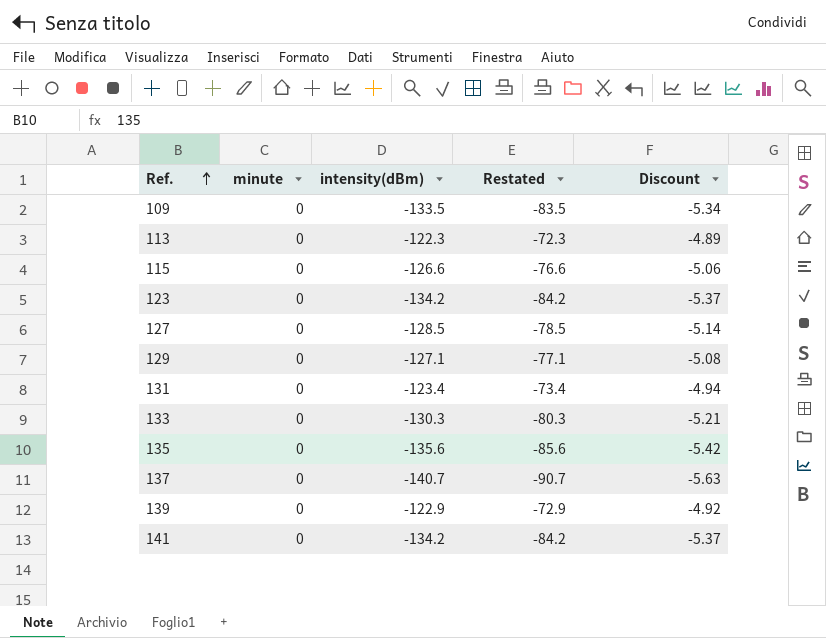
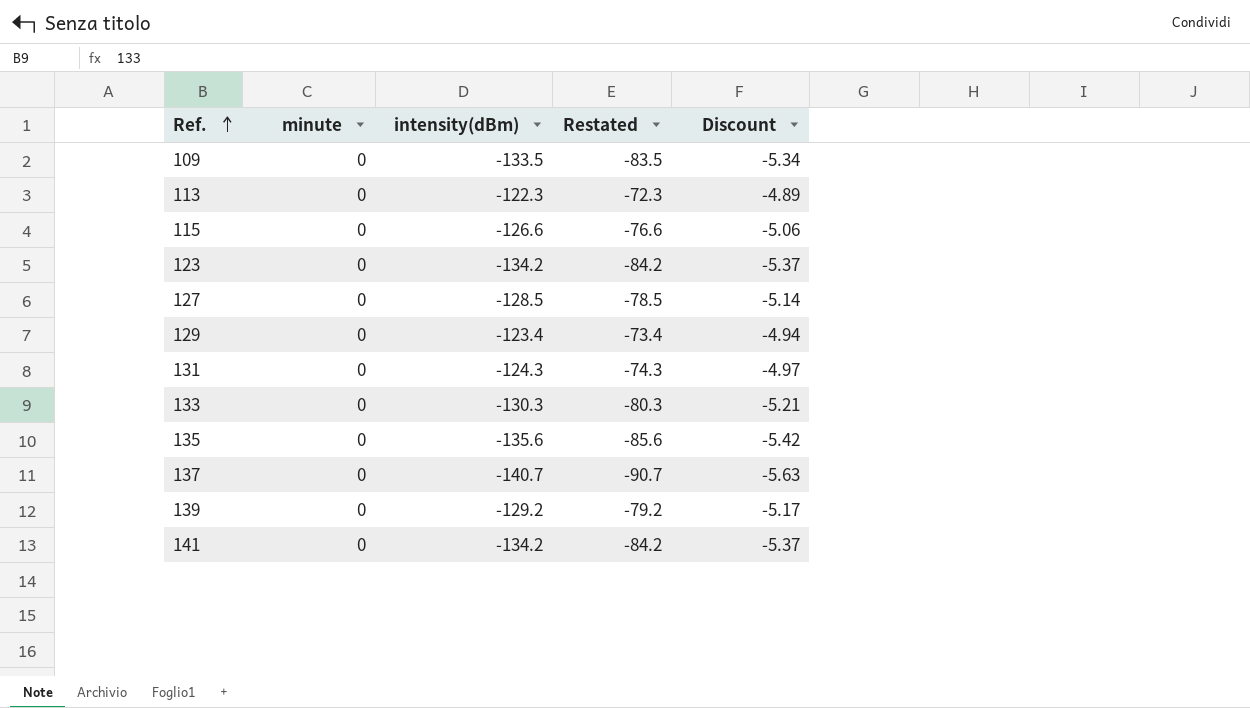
129 | intensity(dBm): -127.1 -> -123.4
129 | Restated: -77.1 -> -73.4
129 | Discount: -5.08 -> -4.94
131 | intensity(dBm): -123.4 -> -124.3
131 | Restated: -73.4 -> -74.3
131 | Discount: -4.94 -> -4.97
139 | intensity(dBm): -122.9 -> -129.2
139 | Restated: -72.9 -> -79.2
139 | Discount: -4.92 -> -5.17

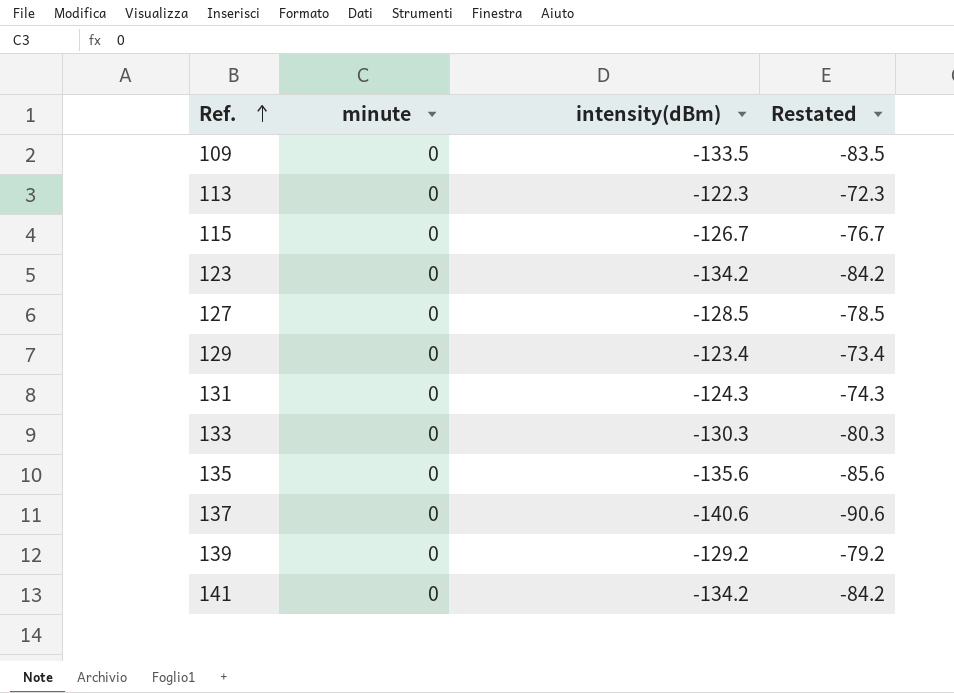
column Discount | formula: [intensity(dBm)] * 0.04 -> none
115 | intensity(dBm): -126.6 -> -126.7
115 | Restated: -76.6 -> -76.7
137 | intensity(dBm): -140.7 -> -140.6
137 | Restated: -90.7 -> -90.6

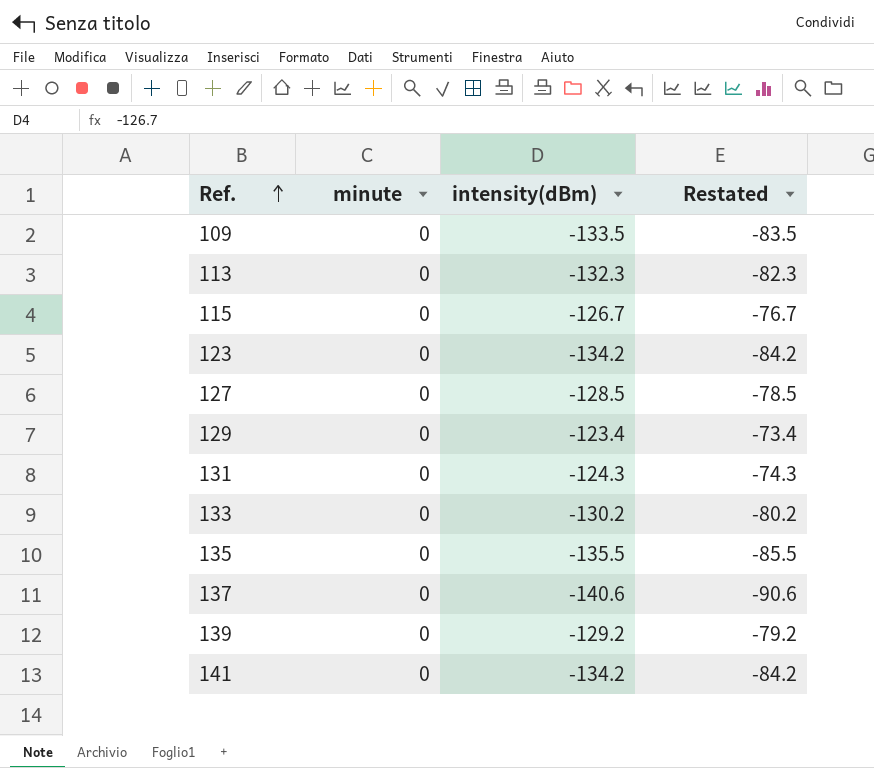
113 | intensity(dBm): -122.3 -> -132.3
113 | Restated: -72.3 -> -82.3
133 | intensity(dBm): -130.3 -> -130.2
133 | Restated: -80.3 -> -80.2
135 | intensity(dBm): -135.6 -> -135.5
135 | Restated: -85.6 -> -85.5

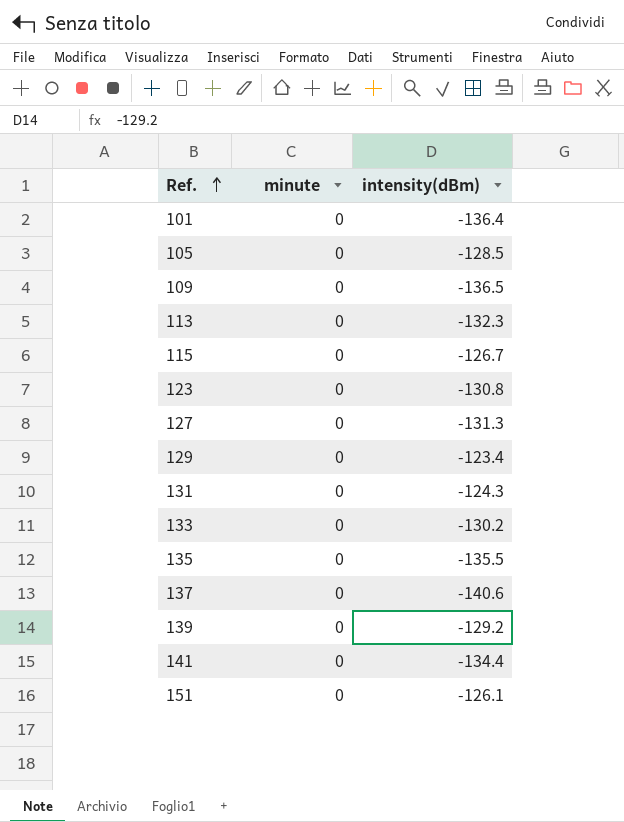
column Restated | formula: [intensity(dBm)] + 50 -> none
row 101: none -> 0 | -136.4
row 105: none -> 0 | -128.5
109 | intensity(dBm): -133.5 -> -136.5
123 | intensity(dBm): -134.2 -> -130.8
127 | intensity(dBm): -128.5 -> -131.3
141 | intensity(dBm): -134.2 -> -134.4
row 151: none -> 0 | -126.1

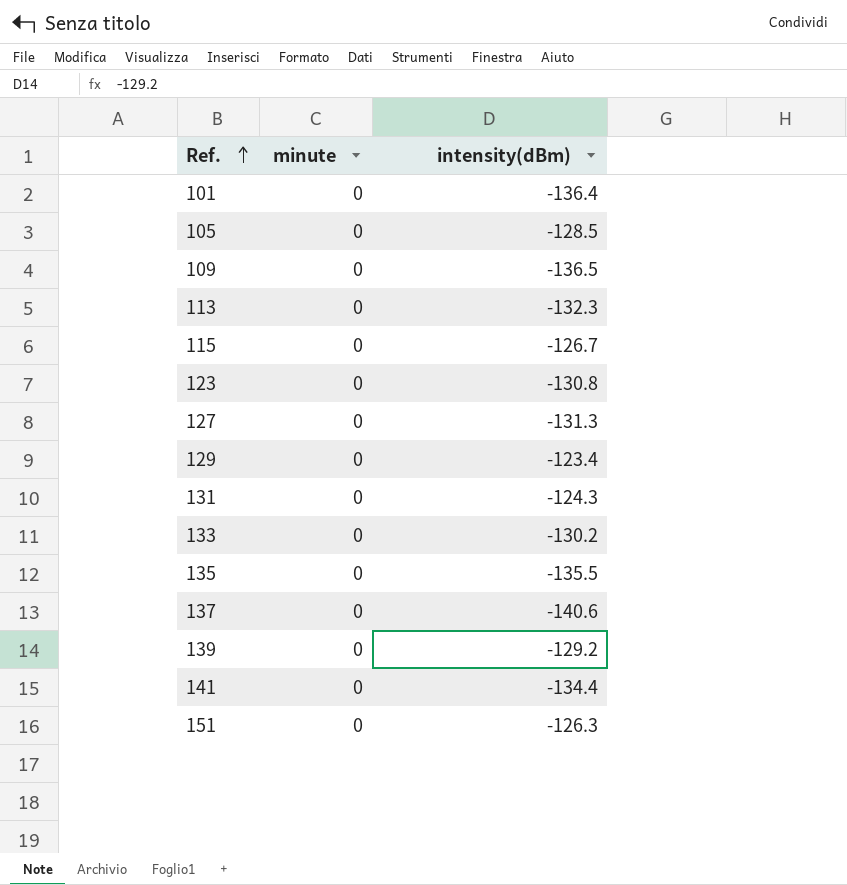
151 | intensity(dBm): -126.1 -> -126.3

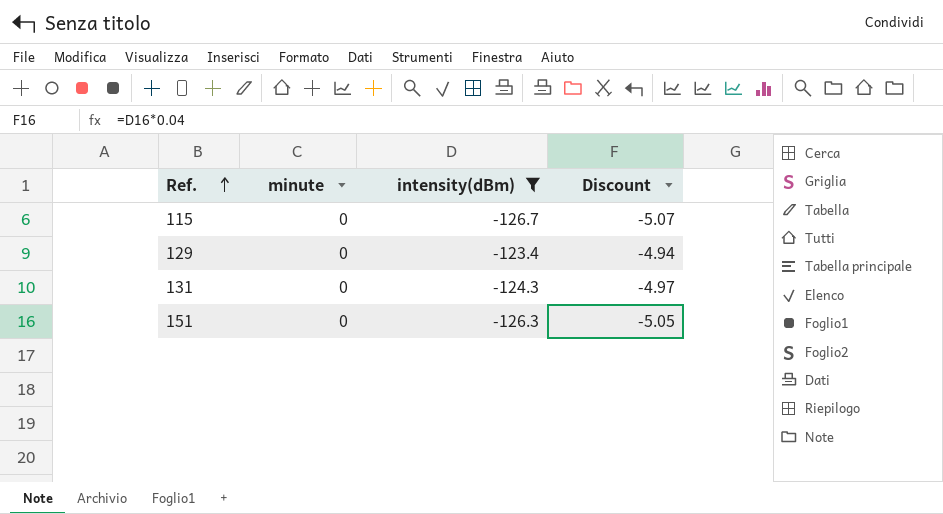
filter: none -> intensity(dBm) >= -126.7
column Discount | formula: none -> [intensity(dBm)] * 0.04

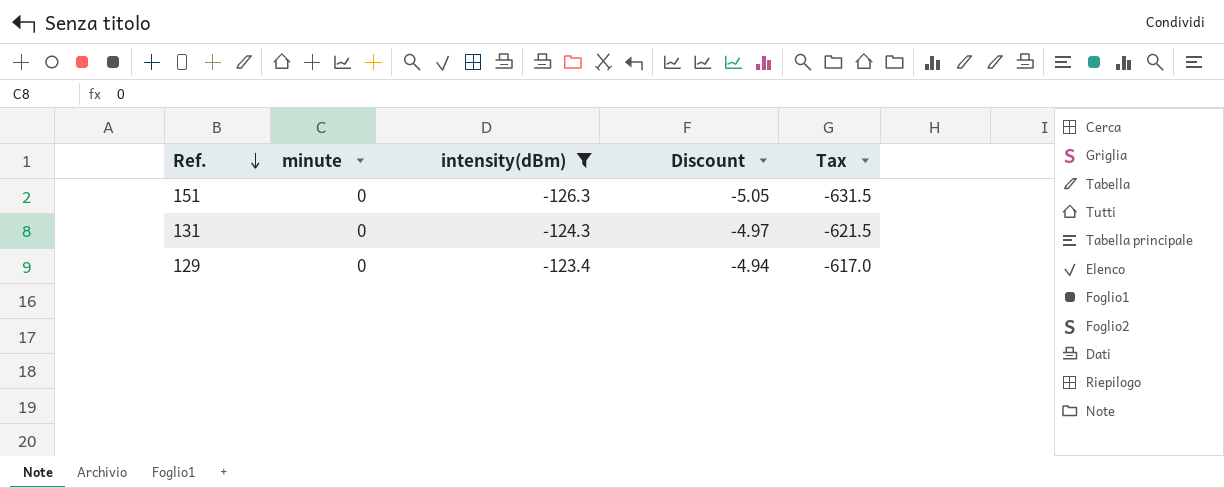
row order: Ref. ascending -> Ref. descending
column Tax | formula: none -> [intensity(dBm)] * 5
row 115: 0 | -126.7 | -5.07 -> none

